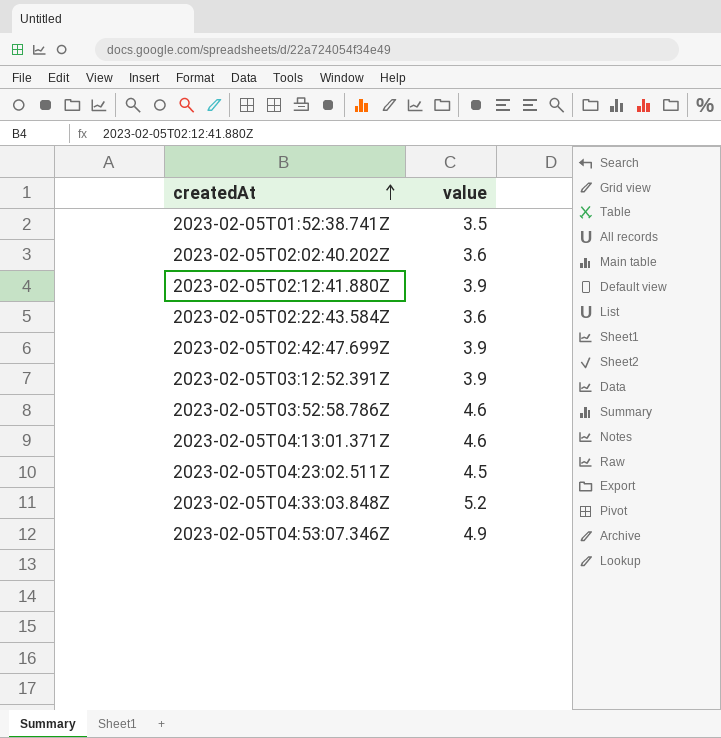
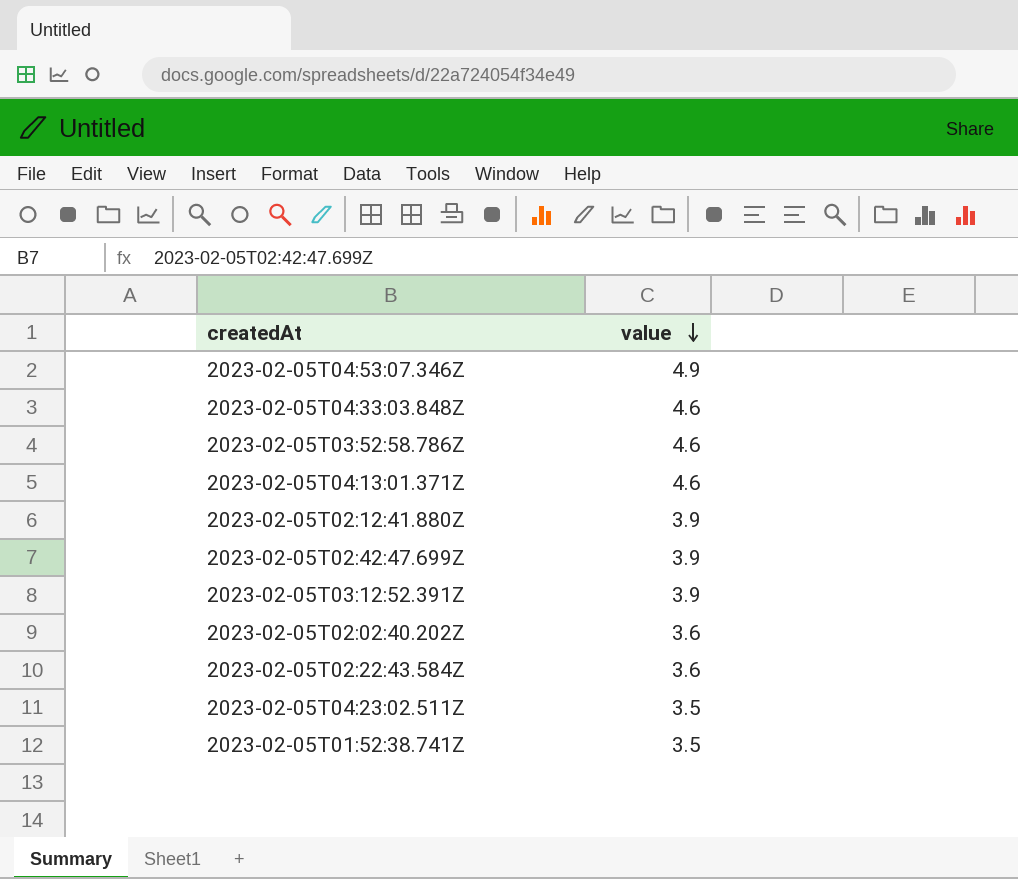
row order: createdAt ascending -> value descending
2023-02-05T04:33:03.848Z | value: 5.2 -> 4.6
2023-02-05T04:23:02.511Z | value: 4.5 -> 3.5

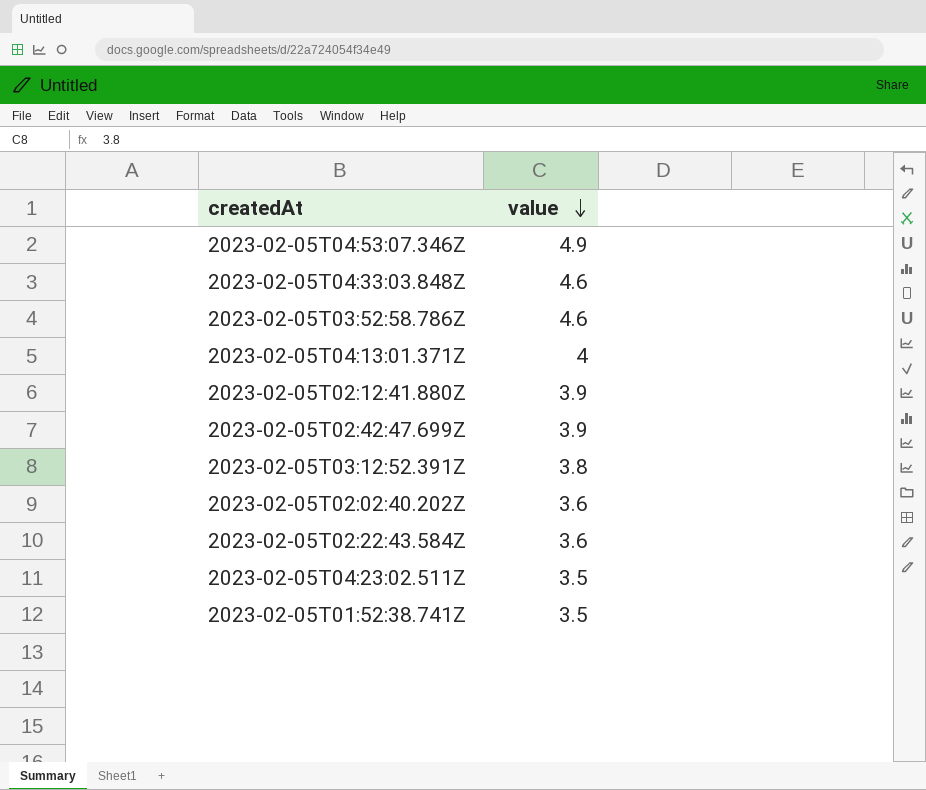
2023-02-05T04:13:01.371Z | value: 4.6 -> 4
2023-02-05T03:12:52.391Z | value: 3.9 -> 3.8

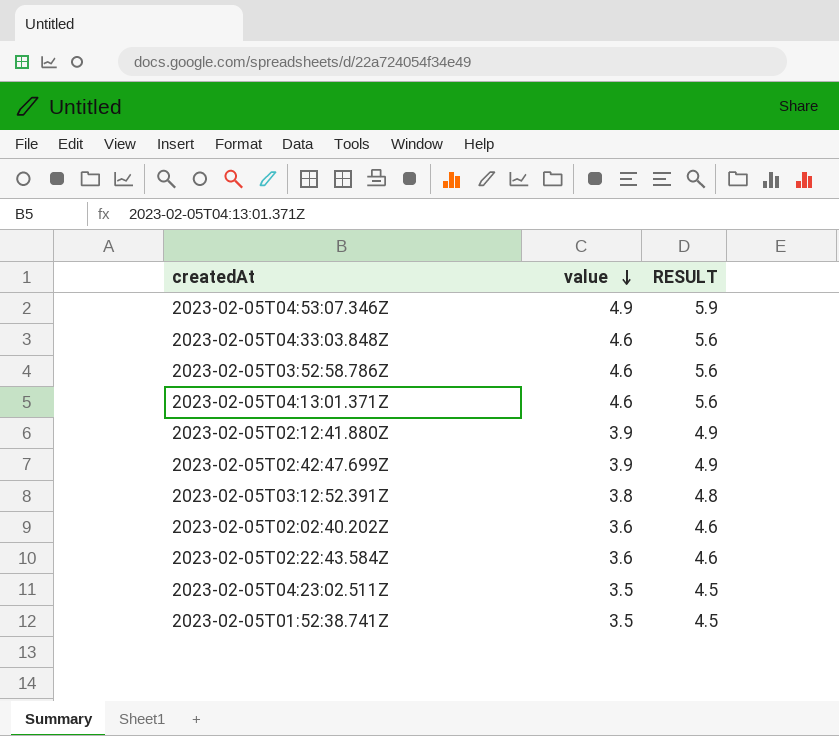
column RESULT | formula: none -> [value] + 1
2023-02-05T04:13:01.371Z | value: 4 -> 4.6

